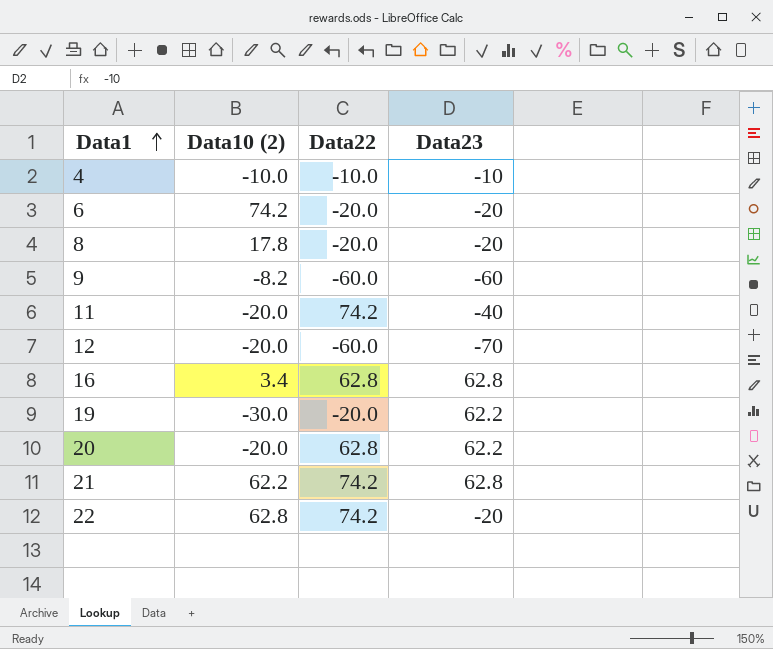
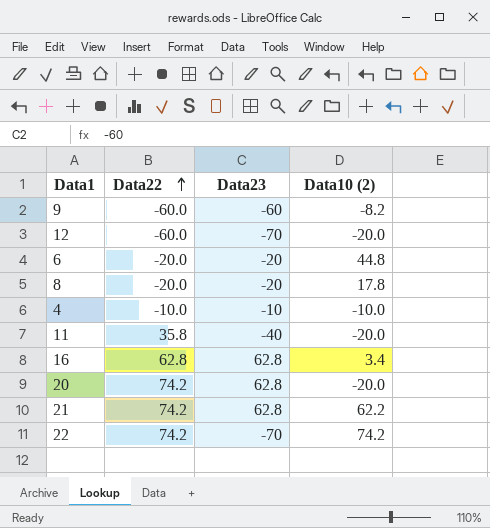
row order: Data1 ascending -> Data22 ascending
column Data10 (2) | position: 2 -> 4
row 19: -30.0 | -20.0 | 62.2 -> none
6 | Data10 (2): 74.2 -> 44.8
11 | Data22: 74.2 -> 35.8
20 | Data22: 62.8 -> 74.2
20 | Data23: 62.2 -> 62.8
22 | Data23: -20 -> -70
22 | Data10 (2): 62.8 -> 74.2

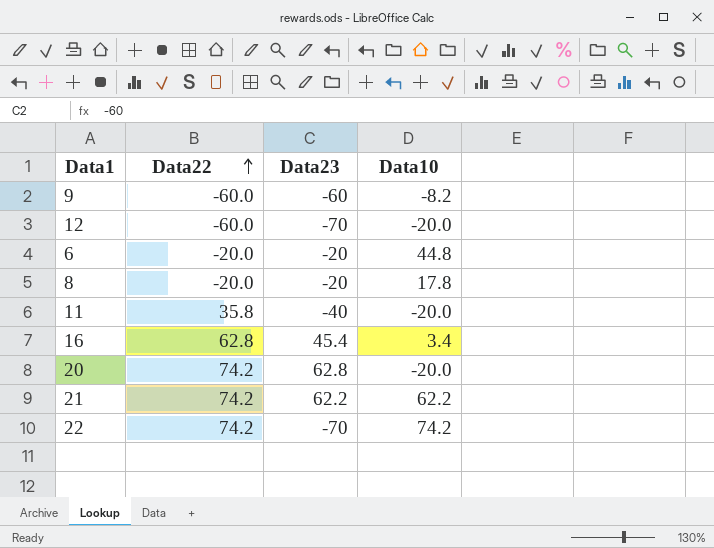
column name: Data10 (2) -> Data10
row 4: -10.0 | -10 | -10.0 -> none
16 | Data23: 62.8 -> 45.4
21 | Data23: 62.8 -> 62.2

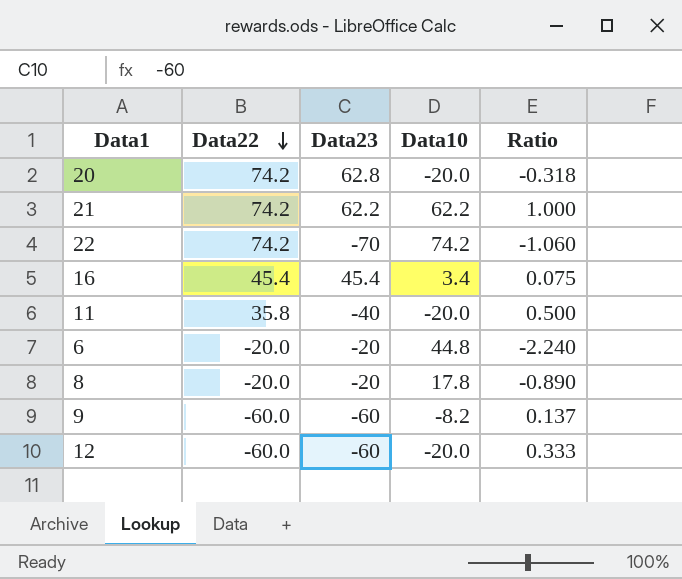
row order: Data22 ascending -> Data22 descending
column Ratio | formula: none -> [Data10] / [Data23]
16 | Data22: 62.8 -> 45.4
12 | Data23: -70 -> -60

